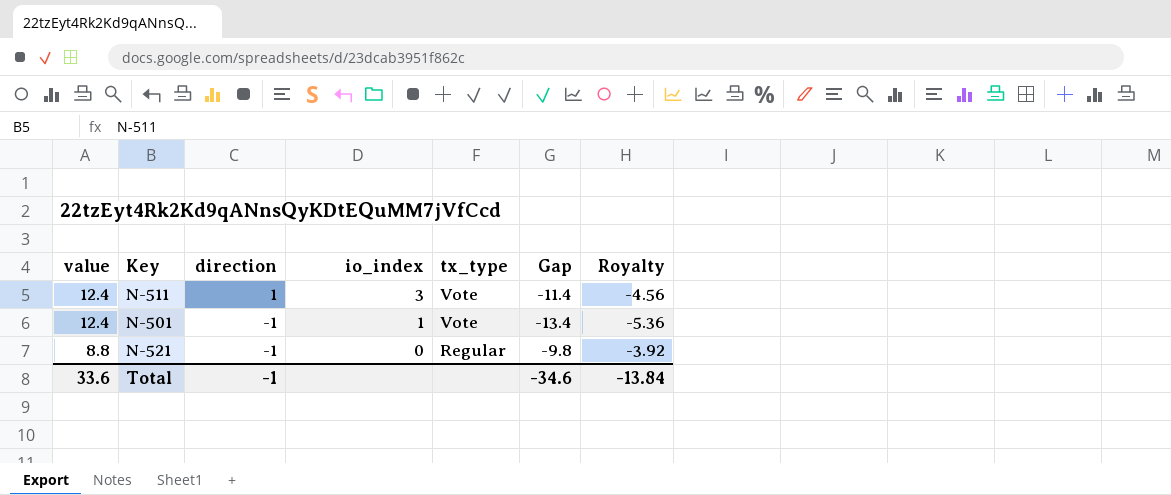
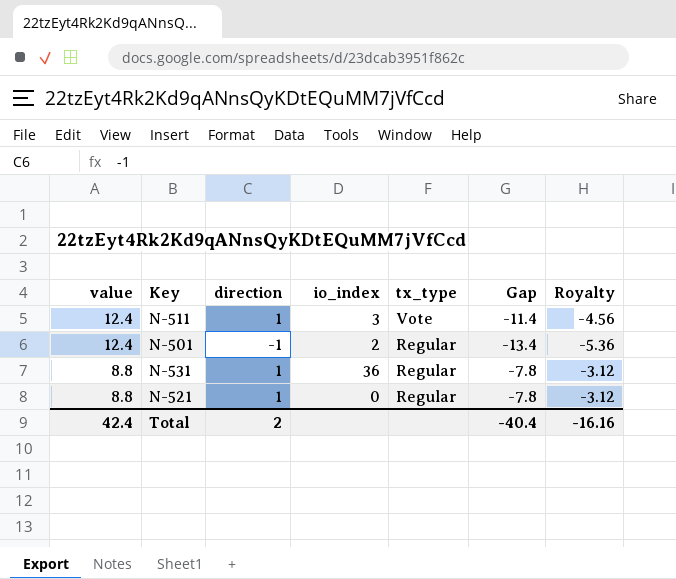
N-501 | io_index: 1 -> 2
N-501 | tx_type: Vote -> Regular
row N-531: none -> 8.8 | 1 | 36 | Regular | -7.8 | -3.12
N-521 | direction: -1 -> 1
N-521 | Gap: -9.8 -> -7.8
N-521 | Royalty: -3.92 -> -3.12
Total | value: 33.6 -> 42.4
Total | direction: -1 -> 2
Total | Gap: -34.6 -> -40.4
Total | Royalty: -13.84 -> -16.16

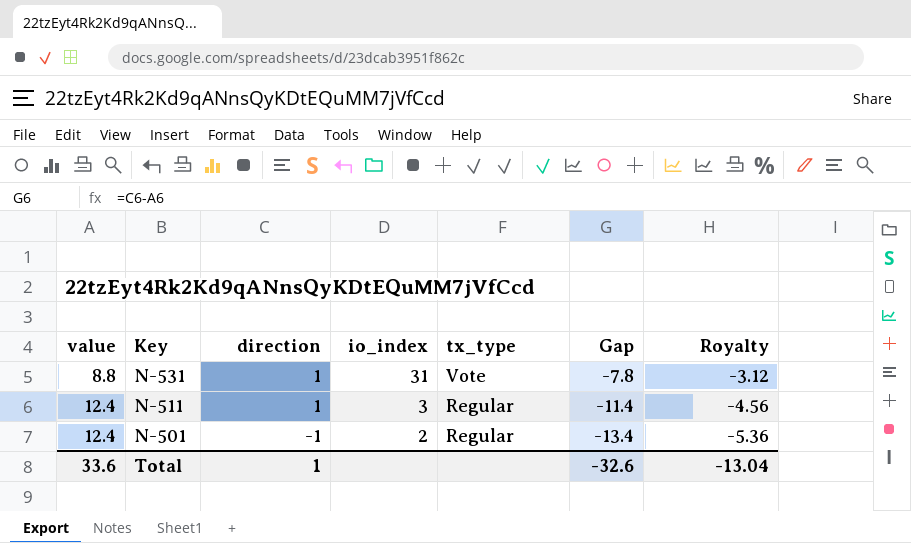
row order: value descending -> value ascending
row N-521: 8.8 | 1 | 0 | Regular | -7.8 | -3.12 -> none
N-531 | io_index: 36 -> 31
N-531 | tx_type: Regular -> Vote
N-511 | tx_type: Vote -> Regular
Total | value: 42.4 -> 33.6
Total | direction: 2 -> 1
Total | Gap: -40.4 -> -32.6
Total | Royalty: -16.16 -> -13.04

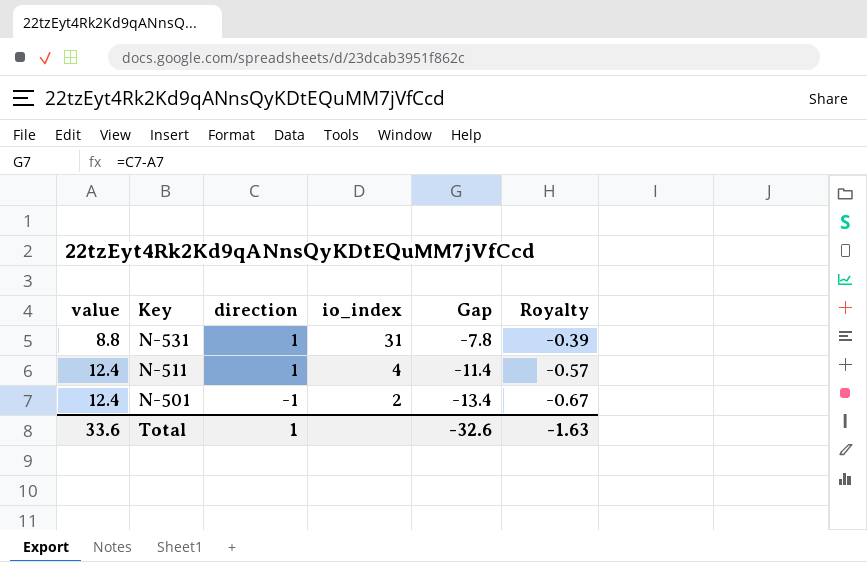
column tx_type | position: 5 -> none
column Royalty | formula: [Gap] * 0.4 -> [Gap] * 0.05
N-511 | io_index: 3 -> 4
Total | Royalty: -13.04 -> -1.63

